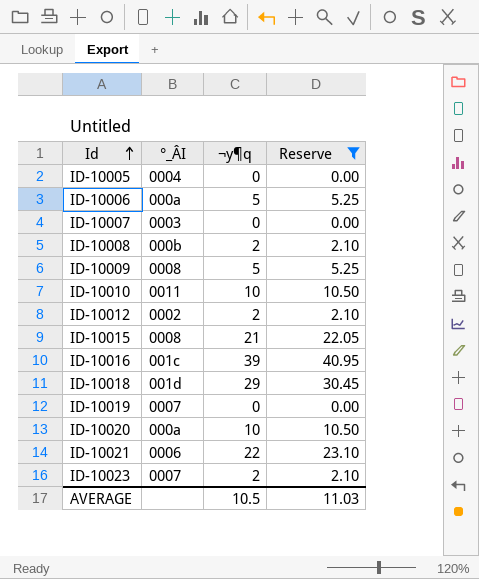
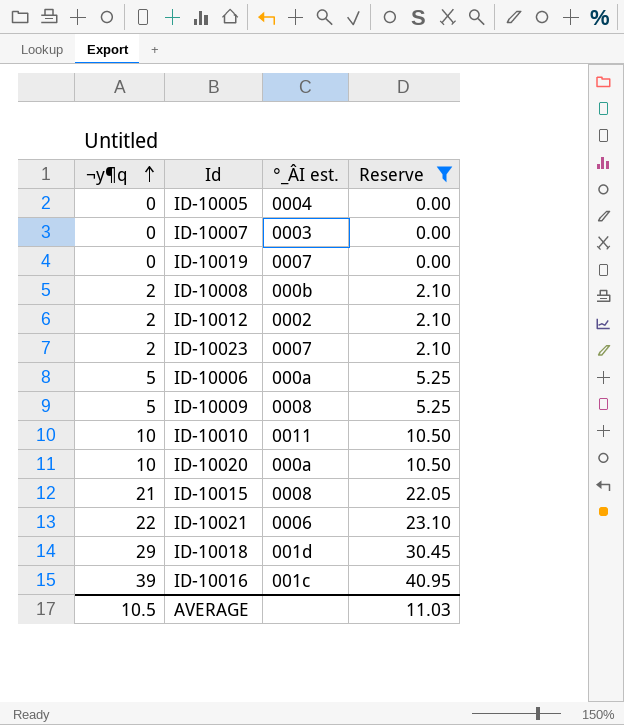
row order: Id ascending -> ¬y¶q ascending
column ¬y¶q | position: 3 -> 1
column name: °_ÂI -> °_ÂI est.

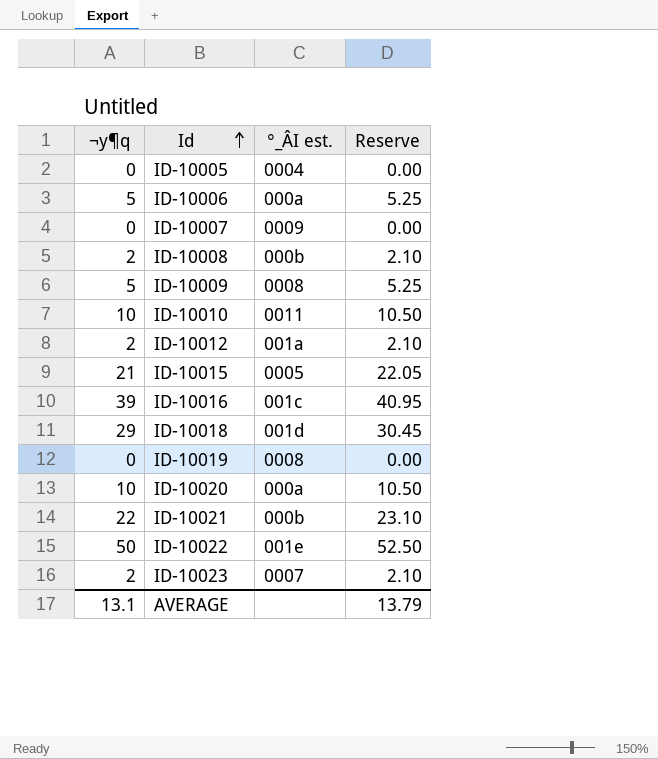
filter: Reserve != 52.50 -> none
row order: ¬y¶q ascending -> Id ascending
ID-10007 | °_ÂI est.: 0003 -> 0009
ID-10012 | °_ÂI est.: 0002 -> 001a
ID-10015 | °_ÂI est.: 0008 -> 0005
ID-10019 | °_ÂI est.: 0007 -> 0008
ID-10021 | °_ÂI est.: 0006 -> 000b
AVERAGE | ¬y¶q: 10.5 -> 13.1
AVERAGE | Reserve: 11.03 -> 13.79

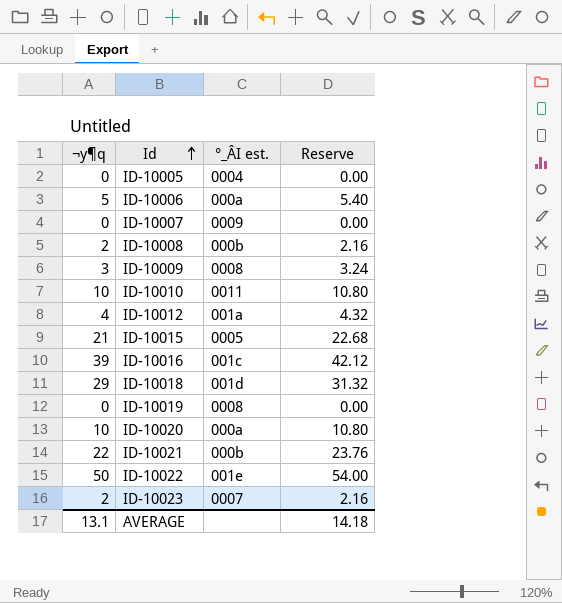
column Reserve | formula: [¬y¶q] * 1.05 -> [¬y¶q] * 1.08
ID-10009 | ¬y¶q: 5 -> 3
ID-10012 | ¬y¶q: 2 -> 4
AVERAGE | Reserve: 13.79 -> 14.18

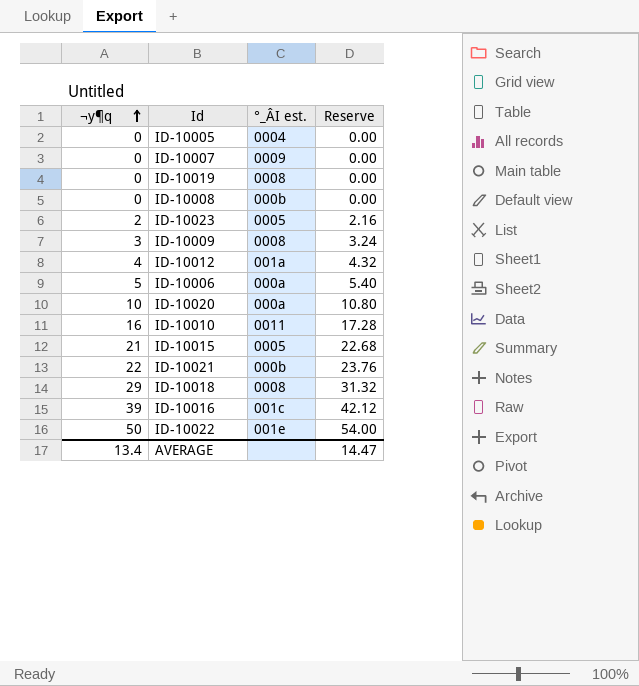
row order: Id ascending -> ¬y¶q ascending
ID-10008 | ¬y¶q: 2 -> 0
ID-10008 | Reserve: 2.16 -> 0.00
ID-10023 | °_ÂI est.: 0007 -> 0005
ID-10010 | ¬y¶q: 10 -> 16
ID-10010 | Reserve: 10.80 -> 17.28
ID-10018 | °_ÂI est.: 001d -> 0008
AVERAGE | ¬y¶q: 13.1 -> 13.4
AVERAGE | Reserve: 14.18 -> 14.47

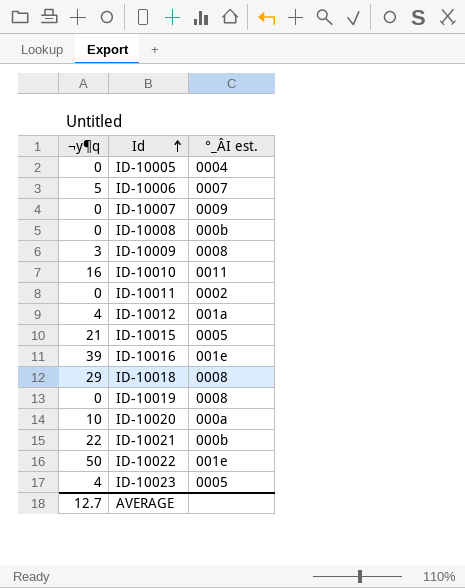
row order: ¬y¶q ascending -> Id ascending
column Reserve | formula: [¬y¶q] * 1.08 -> none
ID-10006 | °_ÂI est.: 000a -> 0007
row ID-10011: none -> 0 | 0002
ID-10016 | °_ÂI est.: 001c -> 001e
ID-10023 | ¬y¶q: 2 -> 4
AVERAGE | ¬y¶q: 13.4 -> 12.7

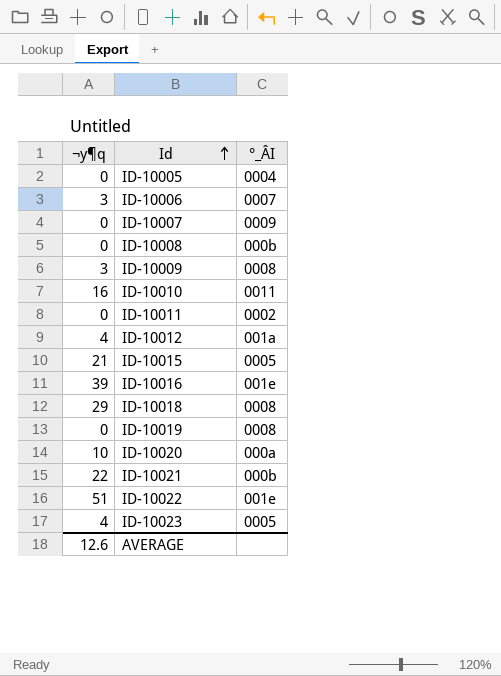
column name: °_ÂI est. -> °_ÂI
ID-10006 | ¬y¶q: 5 -> 3
ID-10022 | ¬y¶q: 50 -> 51
AVERAGE | ¬y¶q: 12.7 -> 12.6

